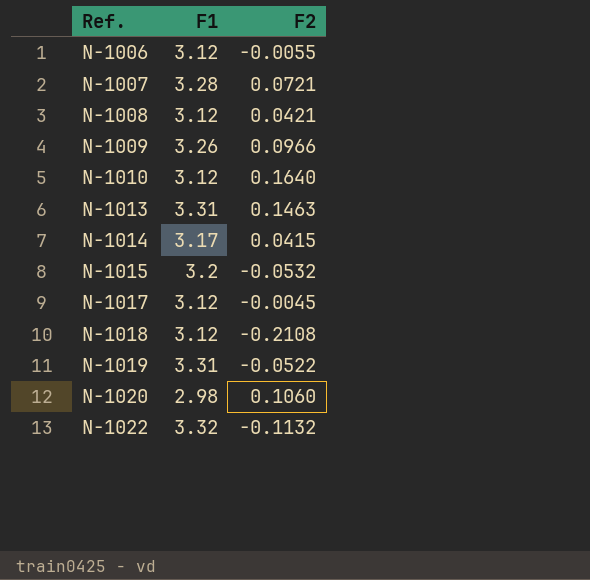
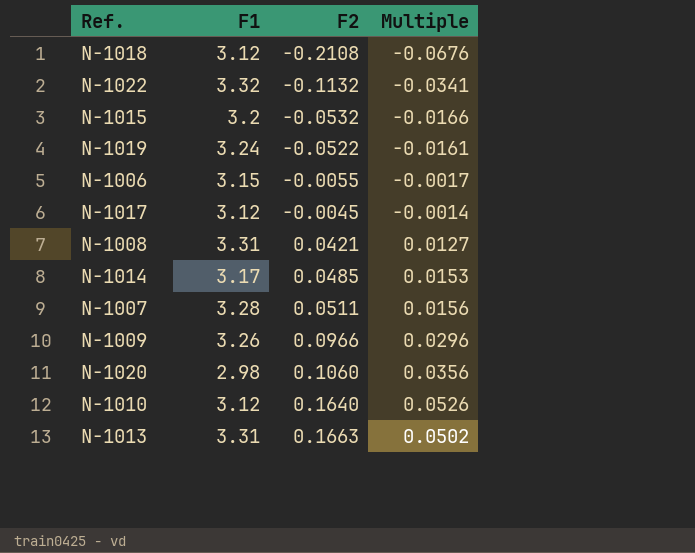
row order: Ref. ascending -> F2 ascending
column Multiple | formula: none -> [F2] / [F1]
N-1019 | F1: 3.31 -> 3.24
N-1006 | F1: 3.12 -> 3.15
N-1008 | F1: 3.12 -> 3.31
N-1014 | F2: 0.0415 -> 0.0485
N-1007 | F2: 0.0721 -> 0.0511
N-1013 | F2: 0.1463 -> 0.1663

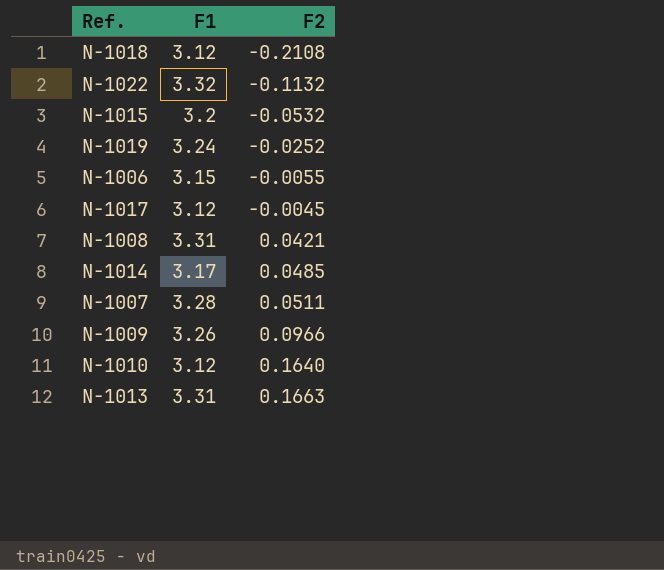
column Multiple | formula: [F2] / [F1] -> none
row N-1020: 2.98 | 0.1060 | 0.0356 -> none
N-1019 | F2: -0.0522 -> -0.0252

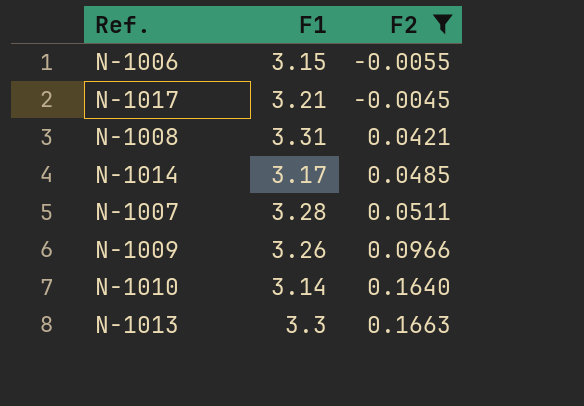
filter: none -> F2 >= -0.0055
N-1017 | F1: 3.12 -> 3.21
N-1010 | F1: 3.12 -> 3.14
N-1013 | F1: 3.31 -> 3.3

